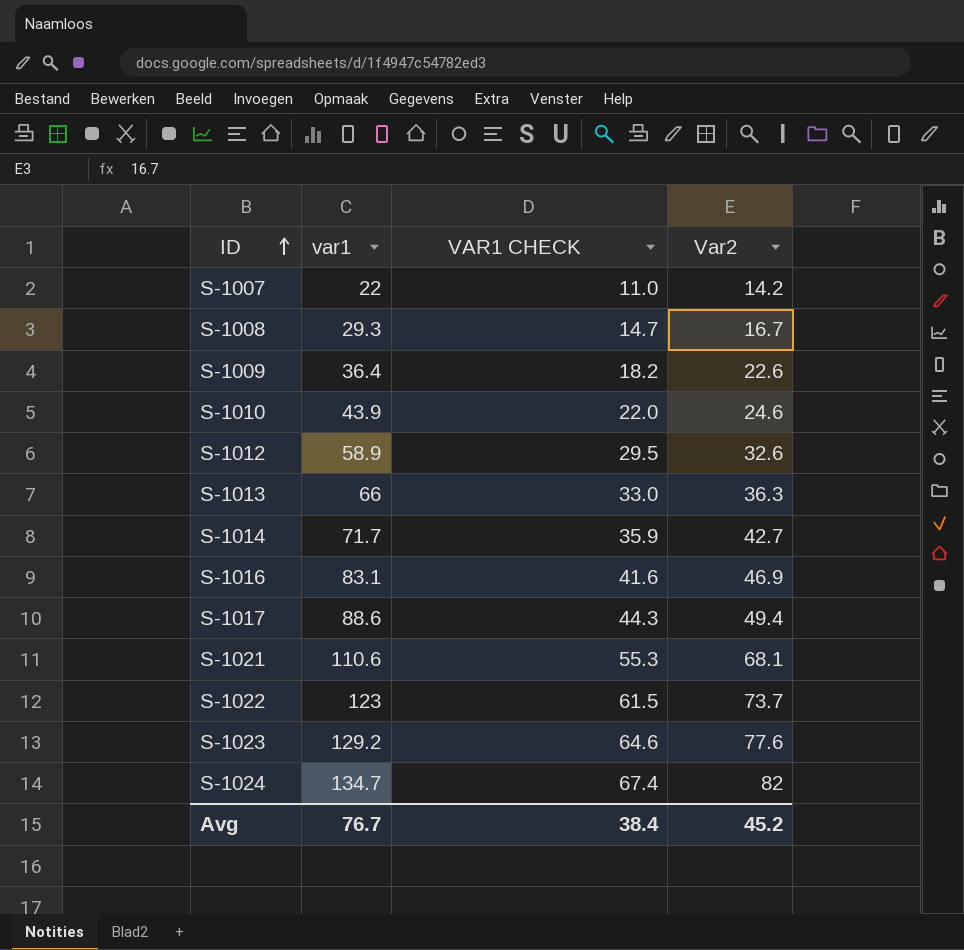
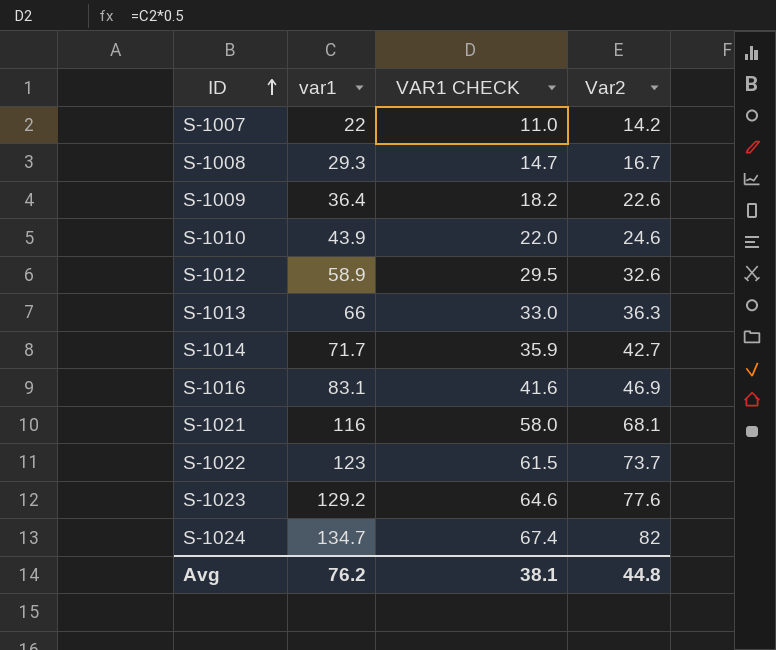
row S-1017: 88.6 | 44.3 | 49.4 -> none
S-1021 | var1: 110.6 -> 116
S-1021 | VAR1 CHECK: 55.3 -> 58.0
Avg | var1: 76.7 -> 76.2
Avg | VAR1 CHECK: 38.4 -> 38.1
Avg | Var2: 45.2 -> 44.8

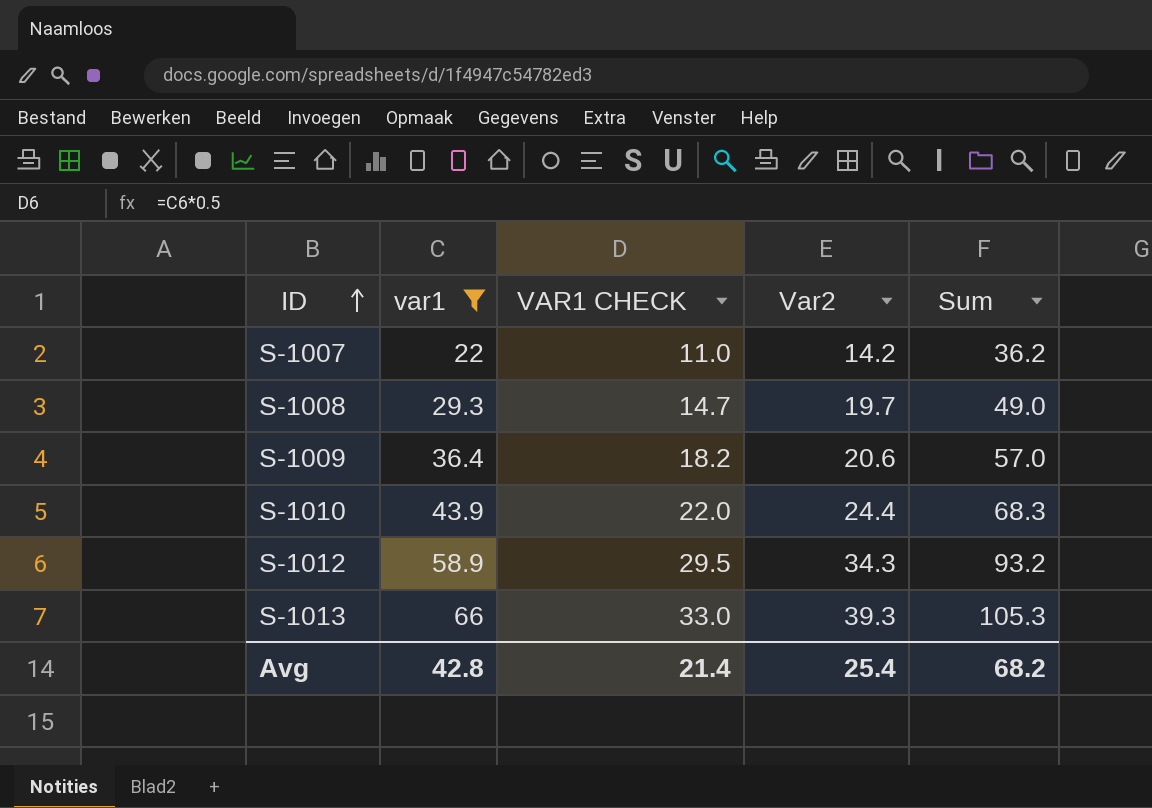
filter: none -> var1 <= 66
column Sum | formula: none -> [var1] + [Var2]
S-1008 | Var2: 16.7 -> 19.7
S-1009 | Var2: 22.6 -> 20.6
S-1010 | Var2: 24.6 -> 24.4
S-1012 | Var2: 32.6 -> 34.3
S-1013 | Var2: 36.3 -> 39.3
Avg | var1: 76.2 -> 42.8
Avg | VAR1 CHECK: 38.1 -> 21.4
Avg | Var2: 44.8 -> 25.4

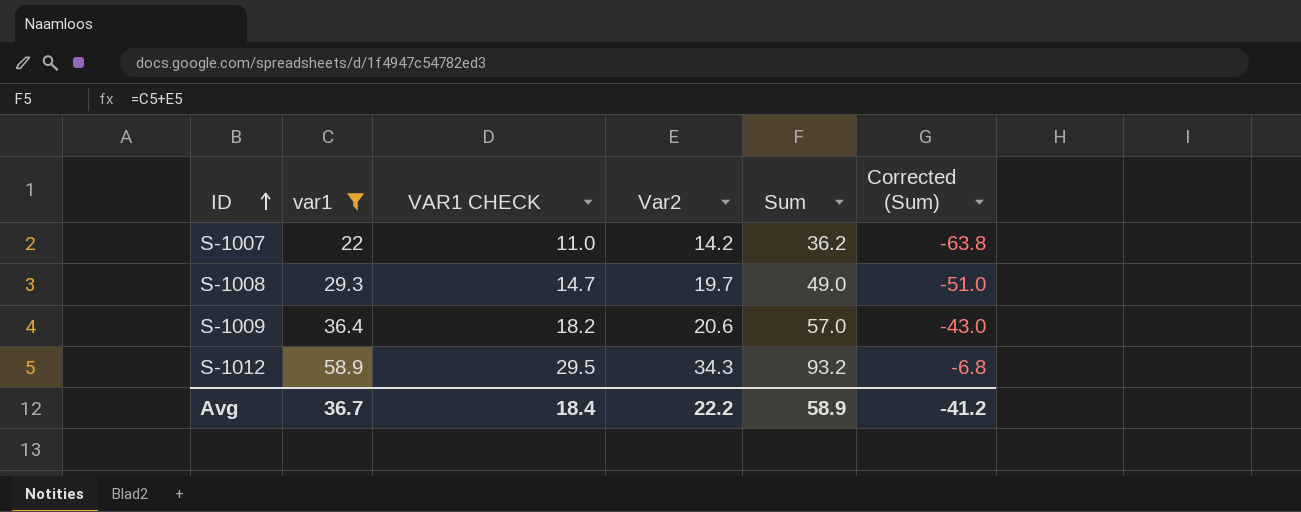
column Corrected (Sum) | formula: none -> [Sum] - 100
row S-1010: 43.9 | 22.0 | 24.4 | 68.3 -> none
row S-1013: 66 | 33.0 | 39.3 | 105.3 -> none
Avg | var1: 42.8 -> 36.7
Avg | VAR1 CHECK: 21.4 -> 18.4
Avg | Var2: 25.4 -> 22.2
Avg | Sum: 68.2 -> 58.9

